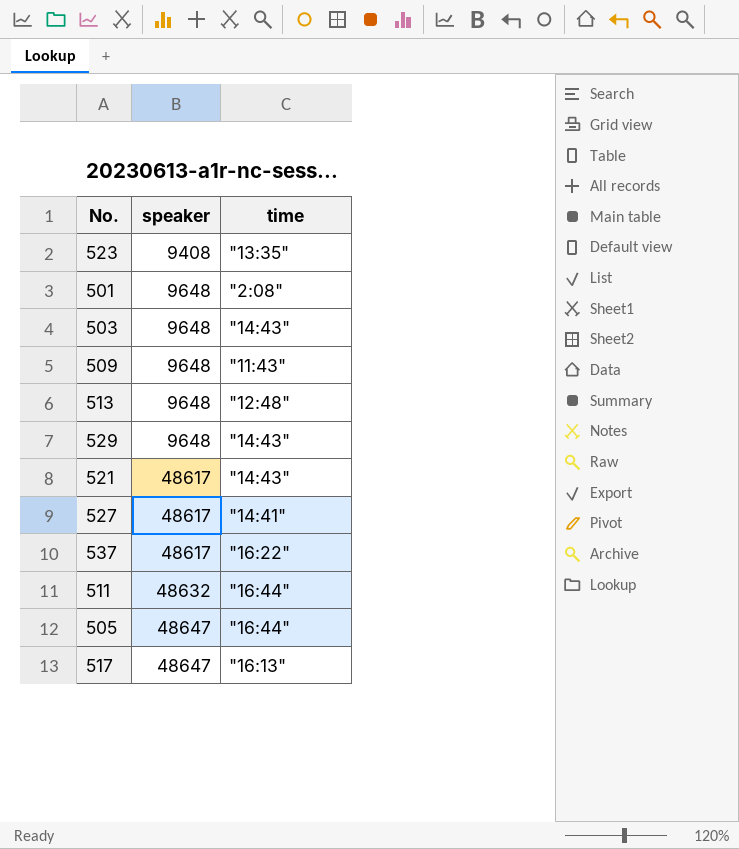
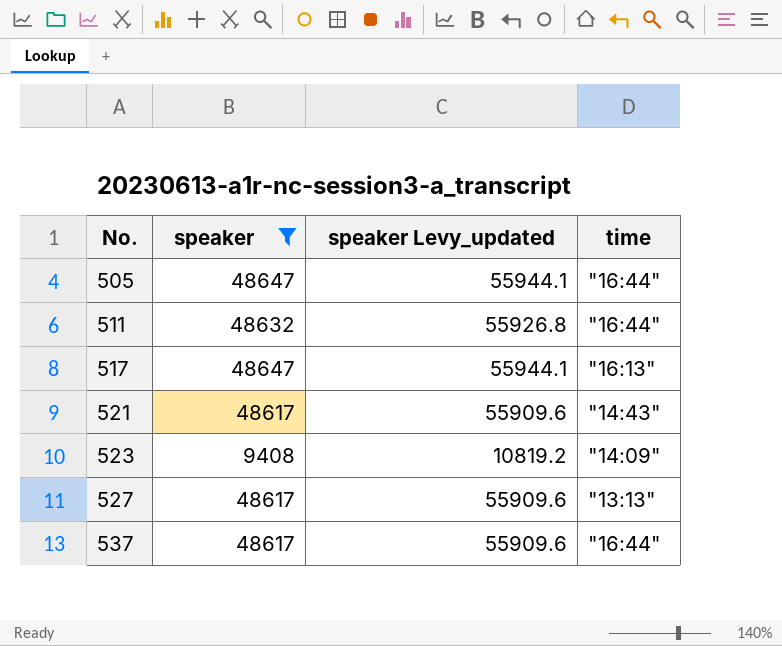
filter: none -> speaker != 9648
row order: speaker ascending -> No. ascending
column speaker Levy_updated | formula: none -> [speaker] * 1.15
523 | time: "13:35" -> "14:09"
527 | time: "14:41" -> "13:13"
537 | time: "16:22" -> "16:44"

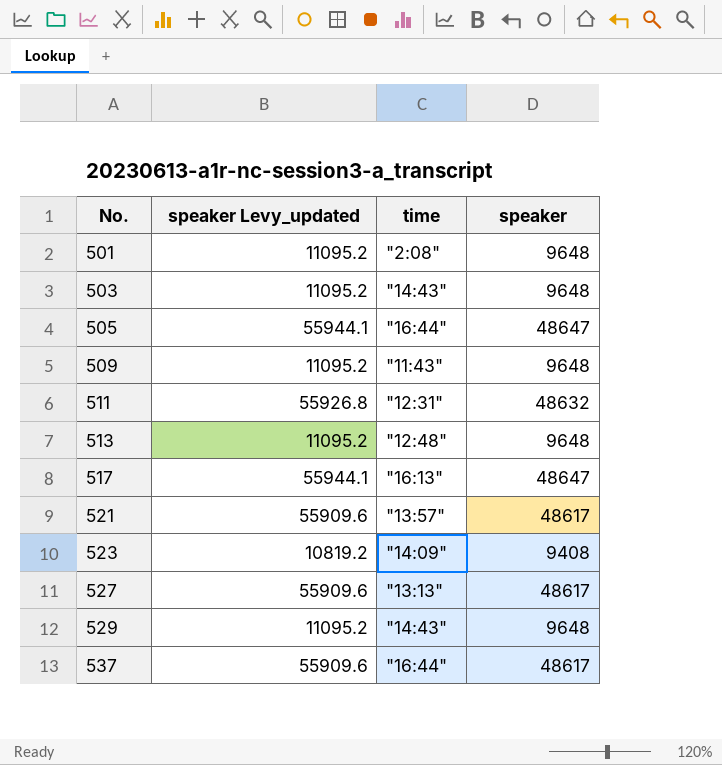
filter: speaker != 9648 -> none
column speaker | position: 2 -> 4
511 | time: "16:44" -> "12:31"
521 | time: "14:43" -> "13:57"

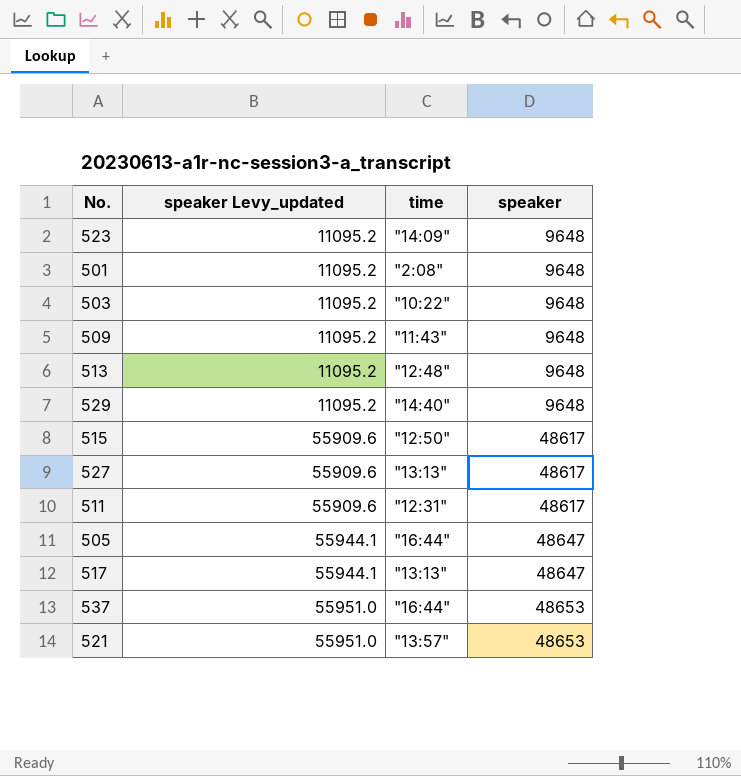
row order: No. ascending -> speaker Levy_updated ascending
523 | speaker Levy_updated: 10819.2 -> 11095.2
523 | speaker: 9408 -> 9648
503 | time: "14:43" -> "10:22"
529 | time: "14:43" -> "14:40"
row 515: none -> 55909.6 | "12:50" | 48617
511 | speaker Levy_updated: 55926.8 -> 55909.6
511 | speaker: 48632 -> 48617
517 | time: "16:13" -> "13:13"
537 | speaker Levy_updated: 55909.6 -> 55951.0
537 | speaker: 48617 -> 48653
521 | speaker Levy_updated: 55909.6 -> 55951.0
521 | speaker: 48617 -> 48653

